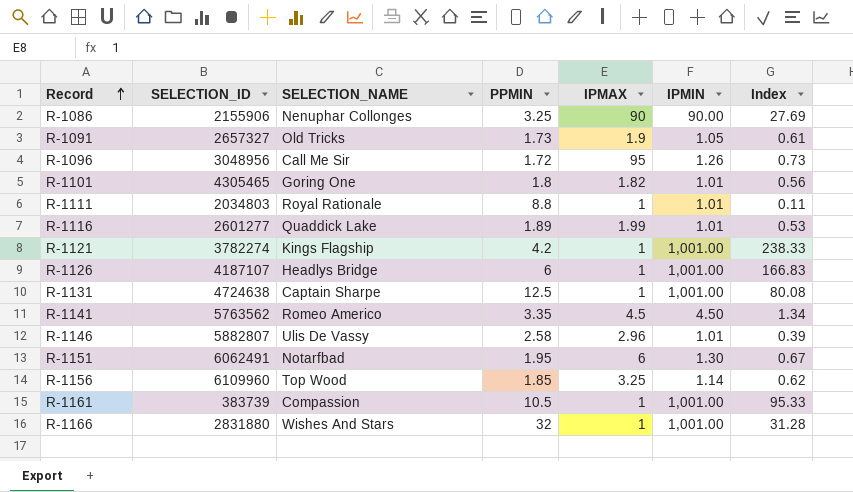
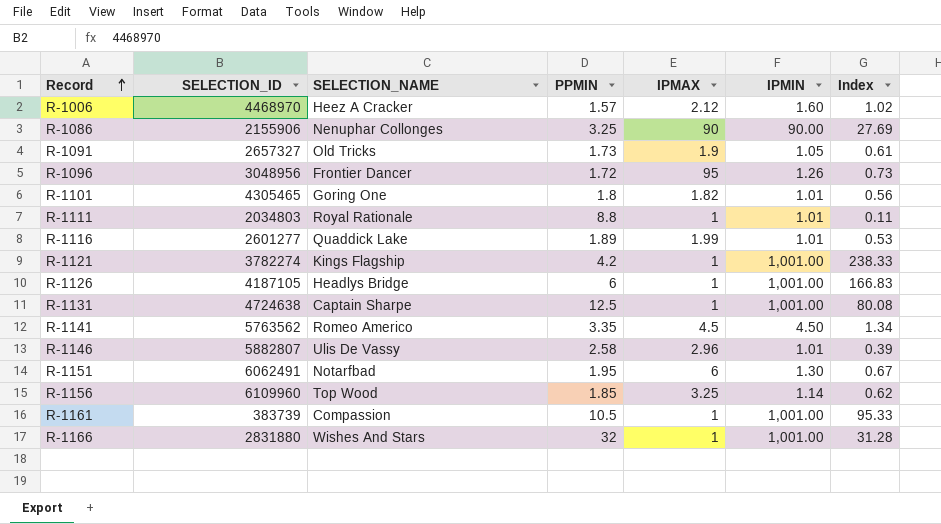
row R-1006: none -> 4468970 | Heez A Cracker | 1.57 | 2.12 | 1.60 | 1.02
R-1096 | SELECTION_NAME: Call Me Sir -> Frontier Dancer
R-1126 | SELECTION_ID: 4187107 -> 4187105

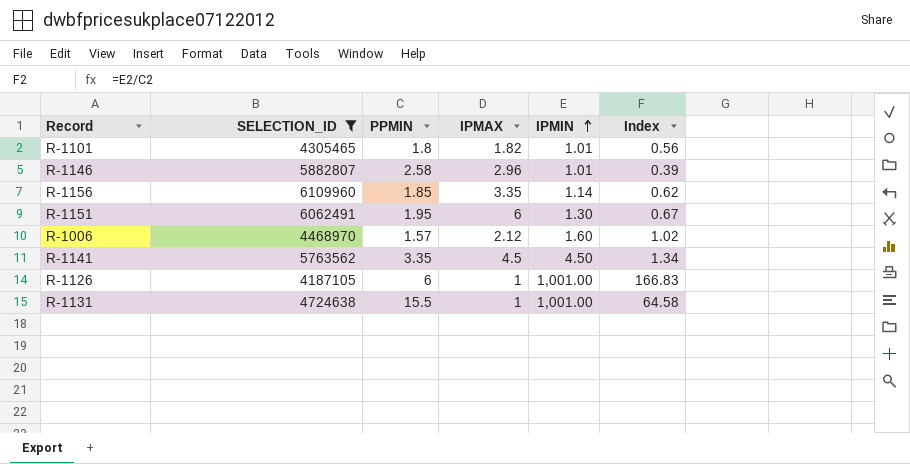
filter: none -> SELECTION_ID >= 4187105
row order: Record ascending -> IPMIN ascending
column SELECTION_NAME | position: 3 -> none
R-1156 | IPMAX: 3.25 -> 3.35
R-1131 | PPMIN: 12.5 -> 15.5
R-1131 | Index: 80.08 -> 64.58

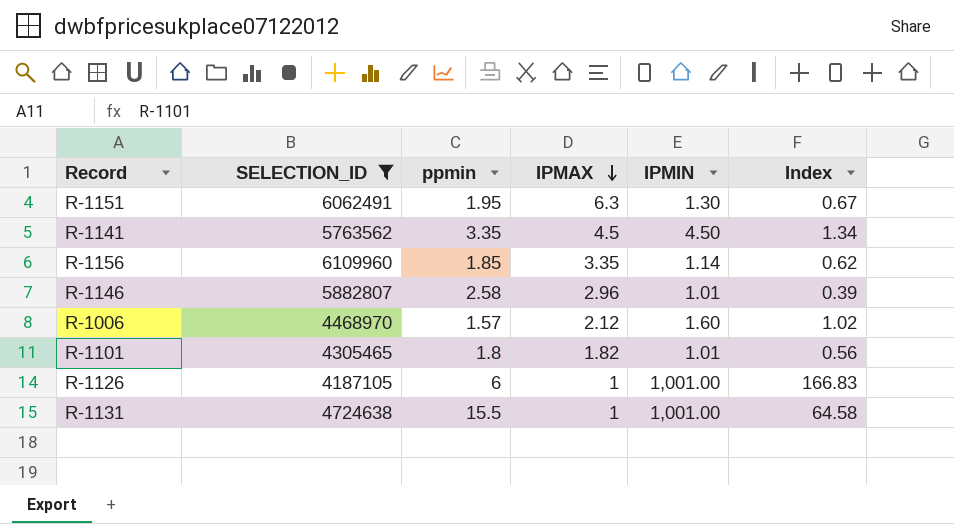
row order: IPMIN ascending -> IPMAX descending
column name: PPMIN -> ppmin
R-1151 | IPMAX: 6 -> 6.3

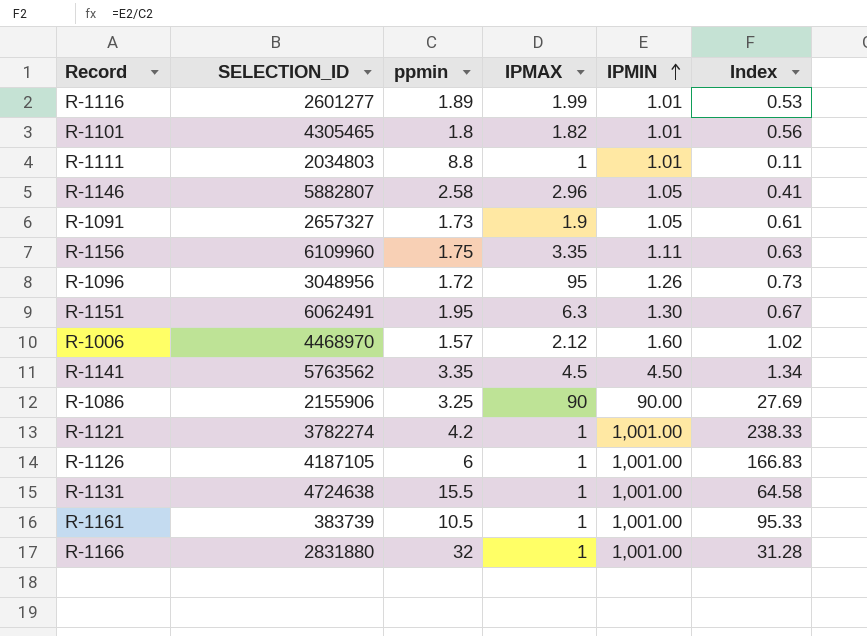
filter: SELECTION_ID >= 4187105 -> none
row order: IPMAX descending -> IPMIN ascending
R-1146 | IPMIN: 1.01 -> 1.05
R-1146 | Index: 0.39 -> 0.41
R-1156 | ppmin: 1.85 -> 1.75
R-1156 | IPMIN: 1.14 -> 1.11
R-1156 | Index: 0.62 -> 0.63

